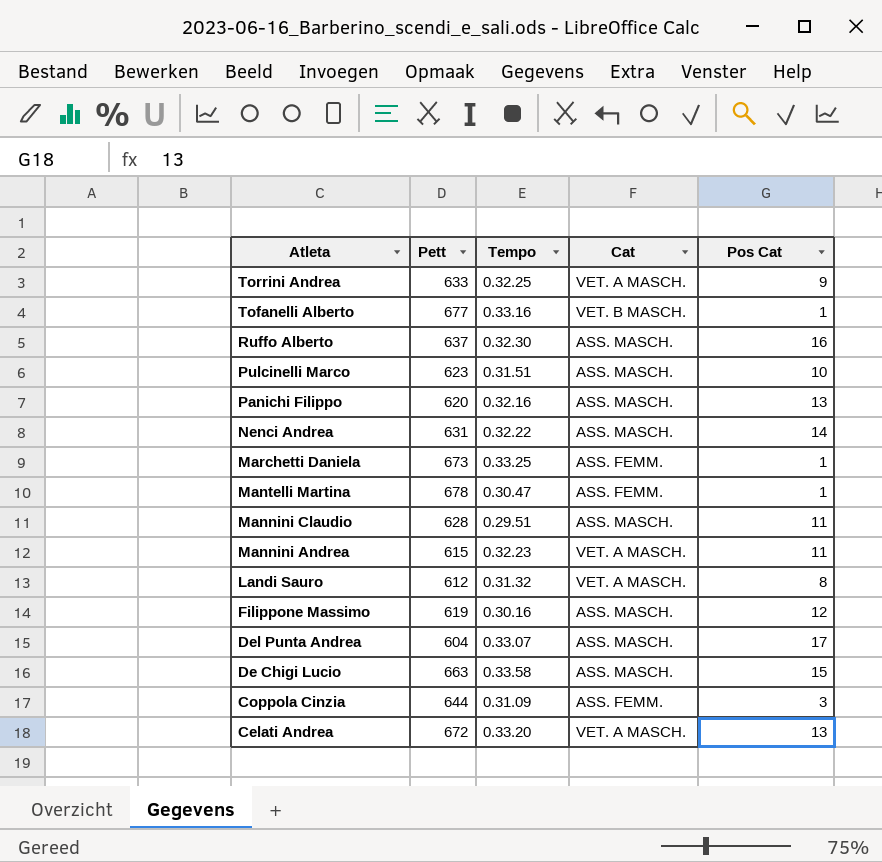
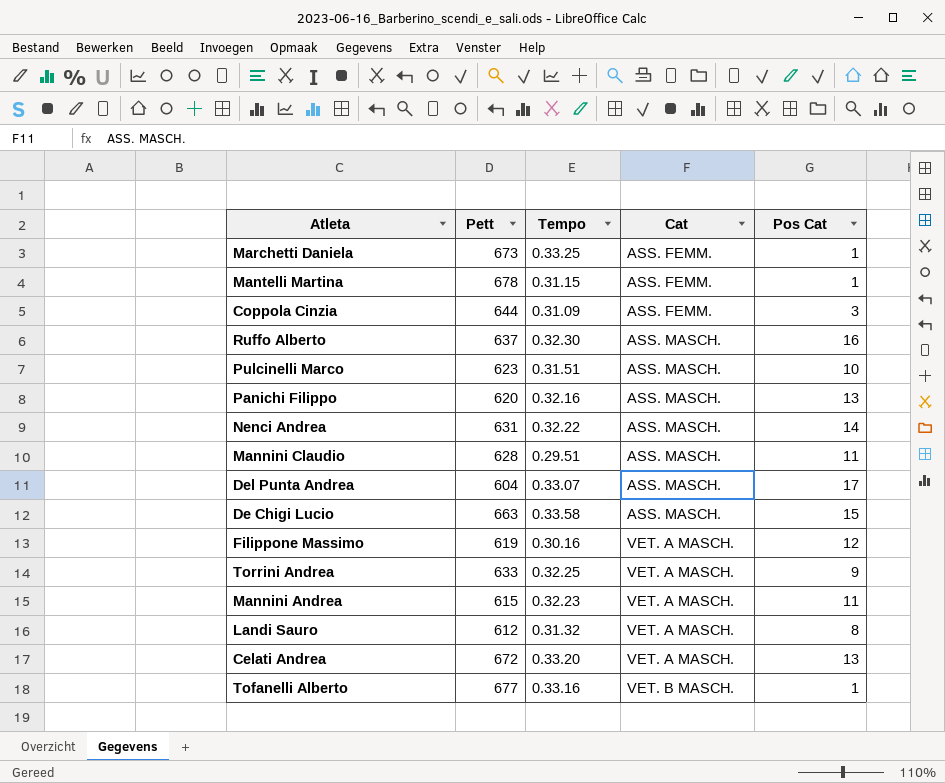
row order: Atleta descending -> Cat ascending
Mantelli Martina | Tempo: 0.30.47 -> 0.31.15
Filippone Massimo | Cat: ASS. MASCH. -> VET. A MASCH.

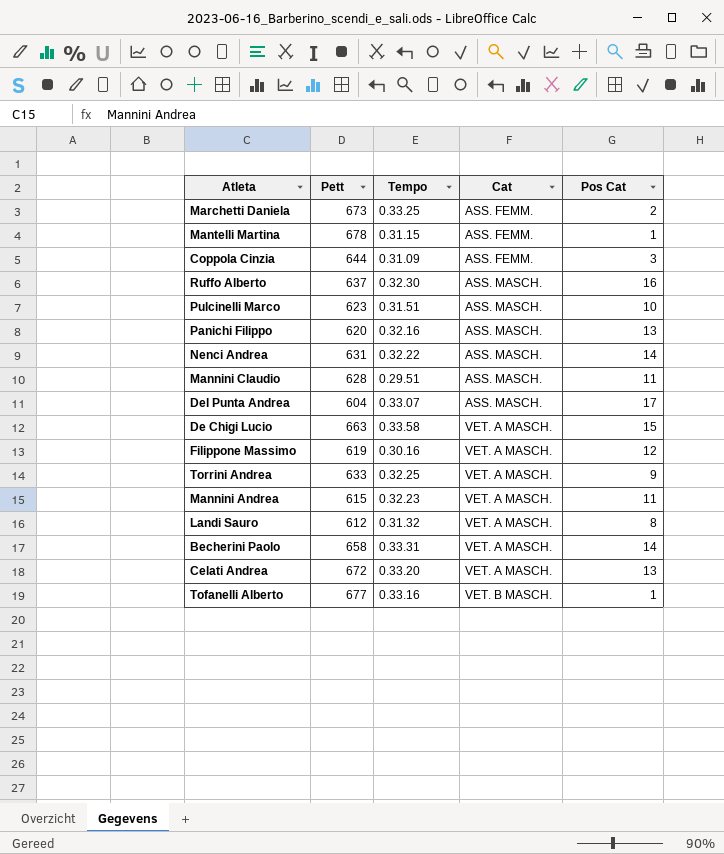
Marchetti Daniela | Pos Cat: 1 -> 2
De Chigi Lucio | Cat: ASS. MASCH. -> VET. A MASCH.
row Becherini Paolo: none -> 658 | 0.33.31 | VET. A MASCH. | 14

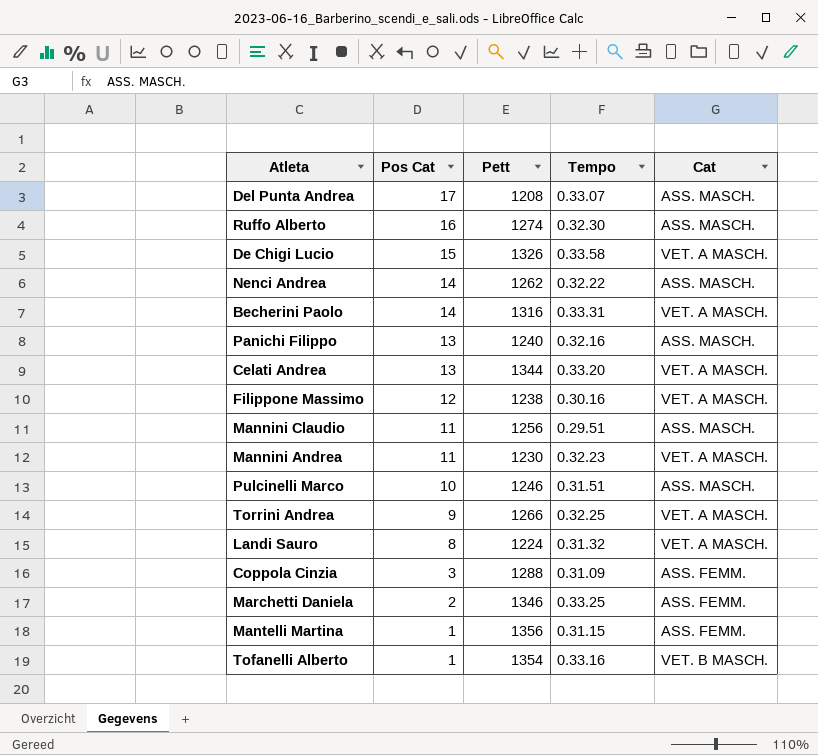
row order: Cat ascending -> Pos Cat descending
column Pos Cat | position: 5 -> 2
Del Punta Andrea | Pett: 604 -> 1208
Ruffo Alberto | Pett: 637 -> 1274
De Chigi Lucio | Pett: 663 -> 1326
Nenci Andrea | Pett: 631 -> 1262
Becherini Paolo | Pett: 658 -> 1316
Panichi Filippo | Pett: 620 -> 1240
Celati Andrea | Pett: 672 -> 1344
Filippone Massimo | Pett: 619 -> 1238
Mannini Claudio | Pett: 628 -> 1256
Mannini Andrea | Pett: 615 -> 1230
Pulcinelli Marco | Pett: 623 -> 1246
Torrini Andrea | Pett: 633 -> 1266
Landi Sauro | Pett: 612 -> 1224
Coppola Cinzia | Pett: 644 -> 1288
Marchetti Daniela | Pett: 673 -> 1346
Mantelli Martina | Pett: 678 -> 1356
Tofanelli Alberto | Pett: 677 -> 1354

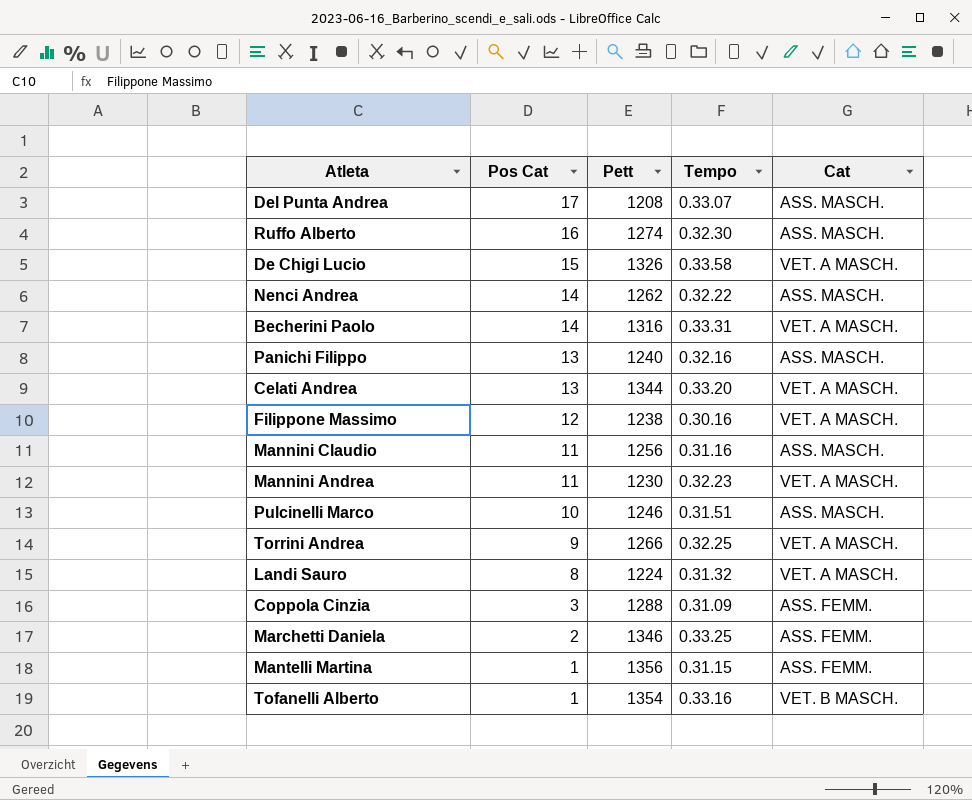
Mannini Claudio | Tempo: 0.29.51 -> 0.31.16

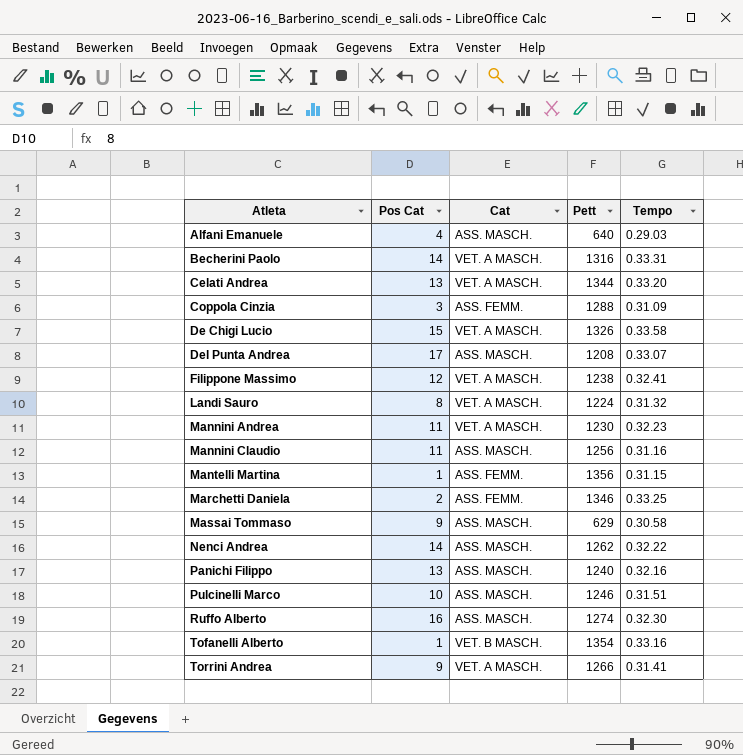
row order: Pos Cat descending -> Atleta ascending
column Cat | position: 5 -> 3
row Alfani Emanuele: none -> 4 | ASS. MASCH. | 640 | 0.29.03
Filippone Massimo | Tempo: 0.30.16 -> 0.32.41
row Massai Tommaso: none -> 9 | ASS. MASCH. | 629 | 0.30.58
Torrini Andrea | Tempo: 0.32.25 -> 0.31.41

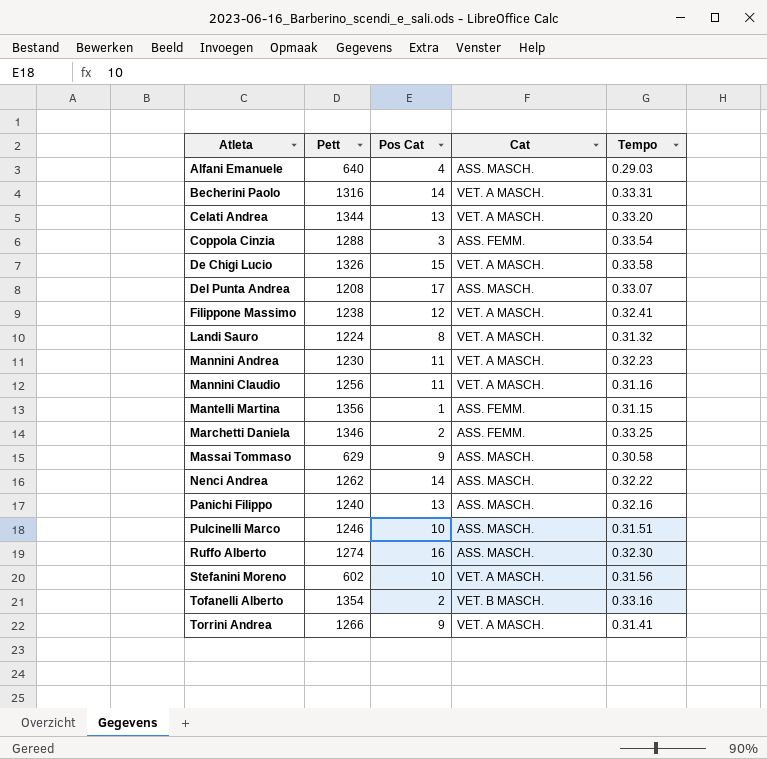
column Pett | position: 4 -> 2
Coppola Cinzia | Tempo: 0.31.09 -> 0.33.54
Mannini Claudio | Cat: ASS. MASCH. -> VET. A MASCH.
row Stefanini Moreno: none -> 602 | 10 | VET. A MASCH. | 0.31.56
Tofanelli Alberto | Pos Cat: 1 -> 2

